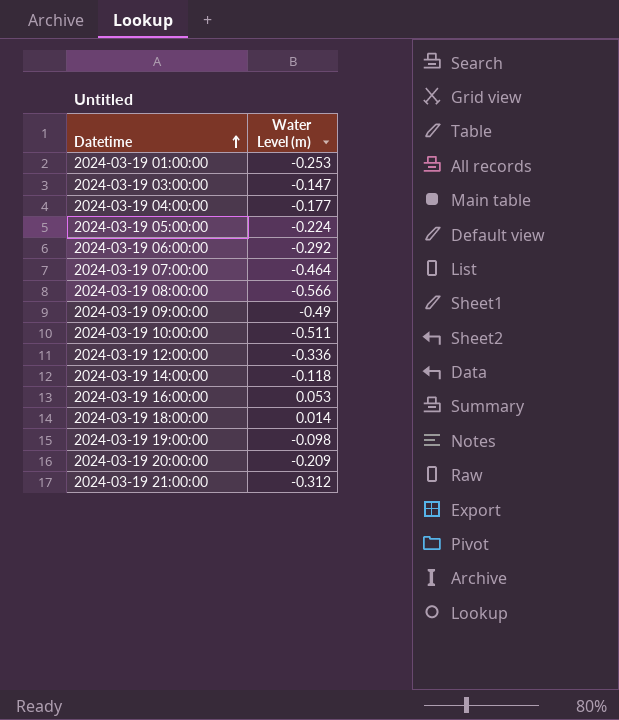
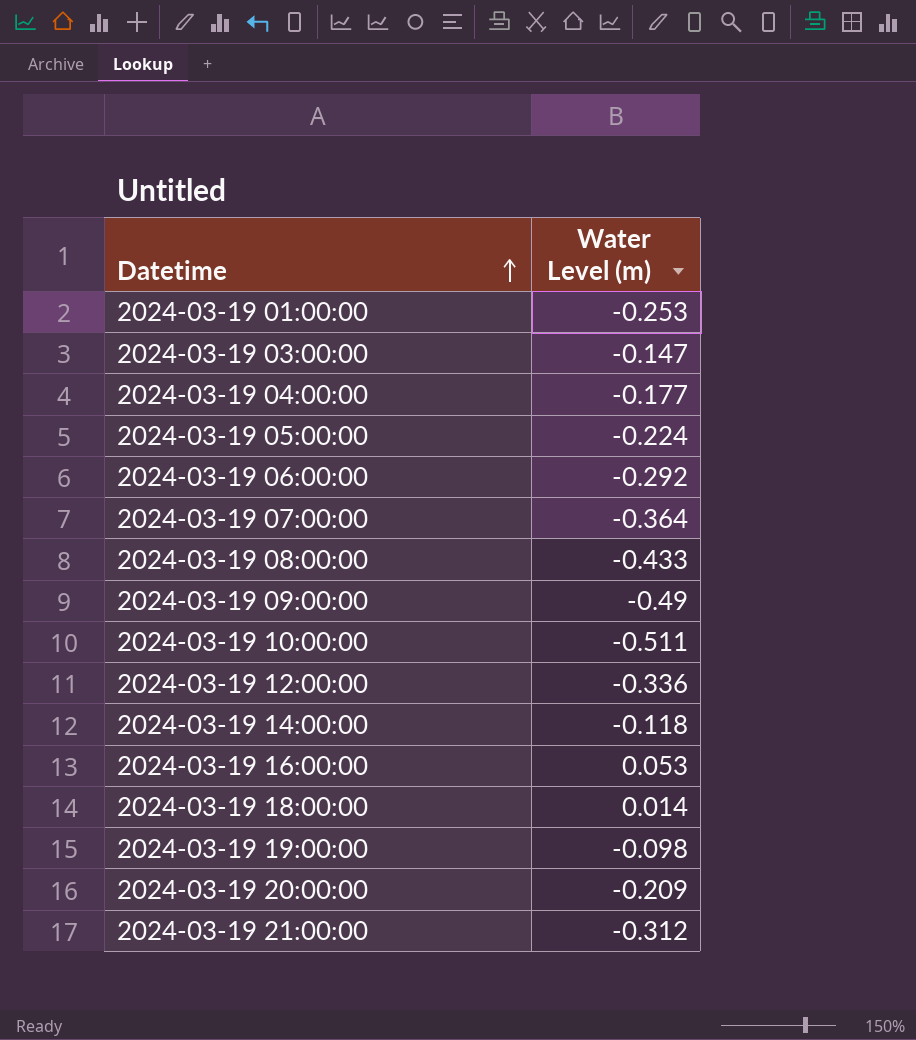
2024-03-19 07:00:00 | Water Level (m): -0.464 -> -0.364
2024-03-19 08:00:00 | Water Level (m): -0.566 -> -0.433

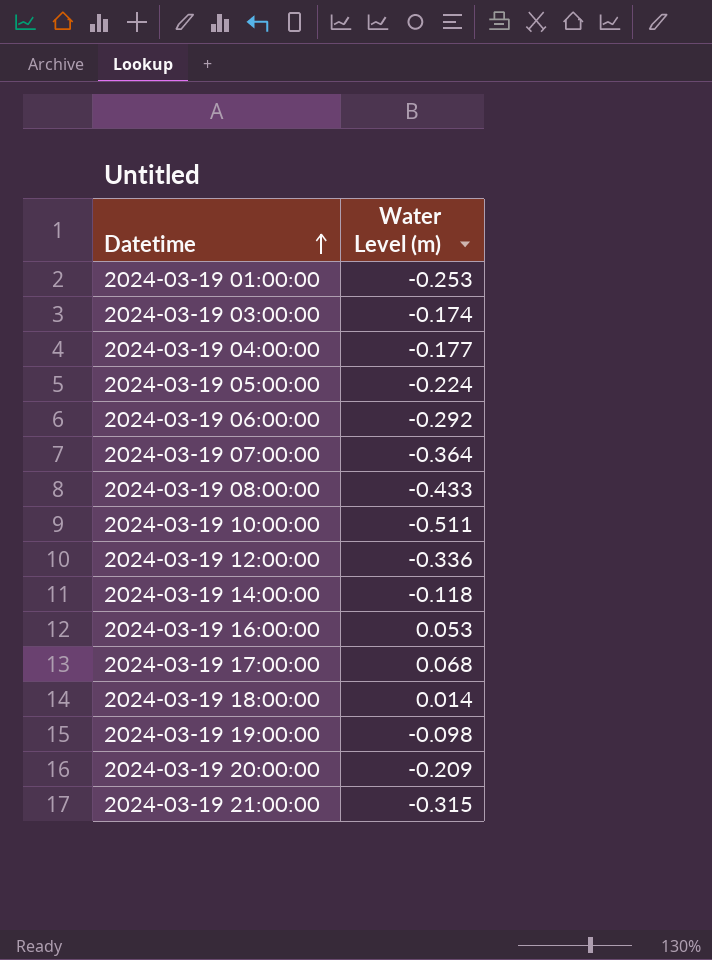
row 2024-03-19 09:00:00: -0.49 -> none
2024-03-19 03:00:00 | Water Level (m): -0.147 -> -0.174
row 2024-03-19 17:00:00: none -> 0.068
2024-03-19 21:00:00 | Water Level (m): -0.312 -> -0.315

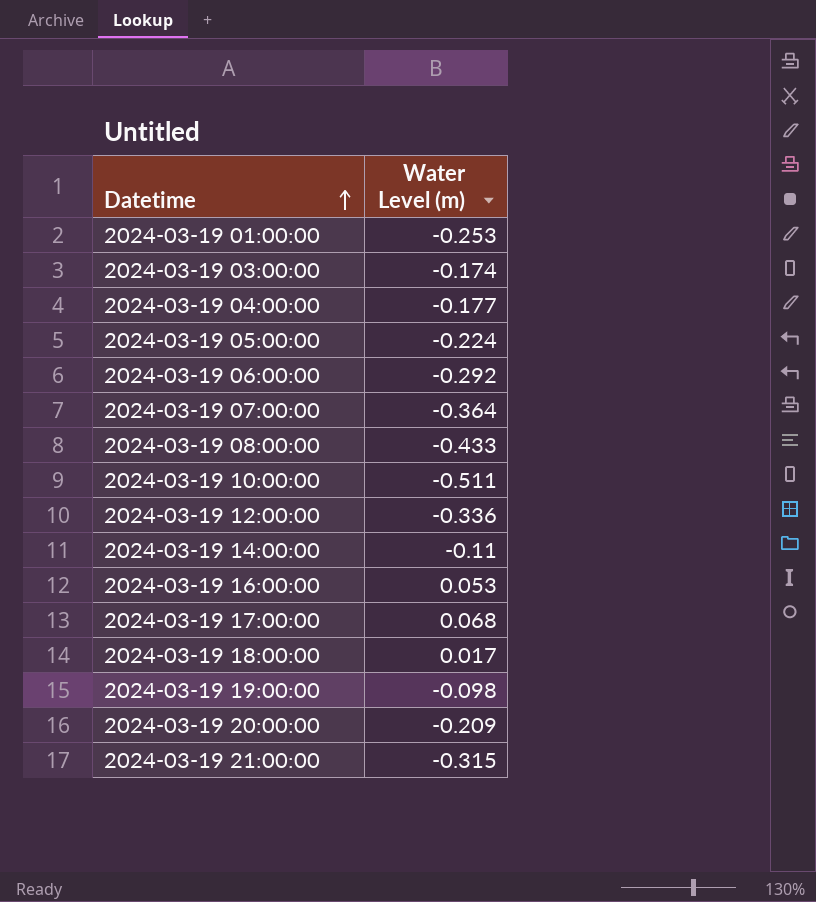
2024-03-19 14:00:00 | Water Level (m): -0.118 -> -0.11
2024-03-19 18:00:00 | Water Level (m): 0.014 -> 0.017

